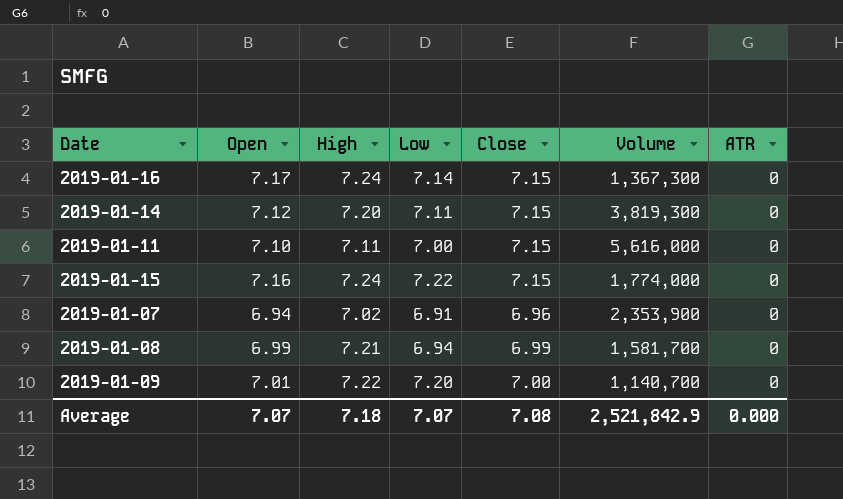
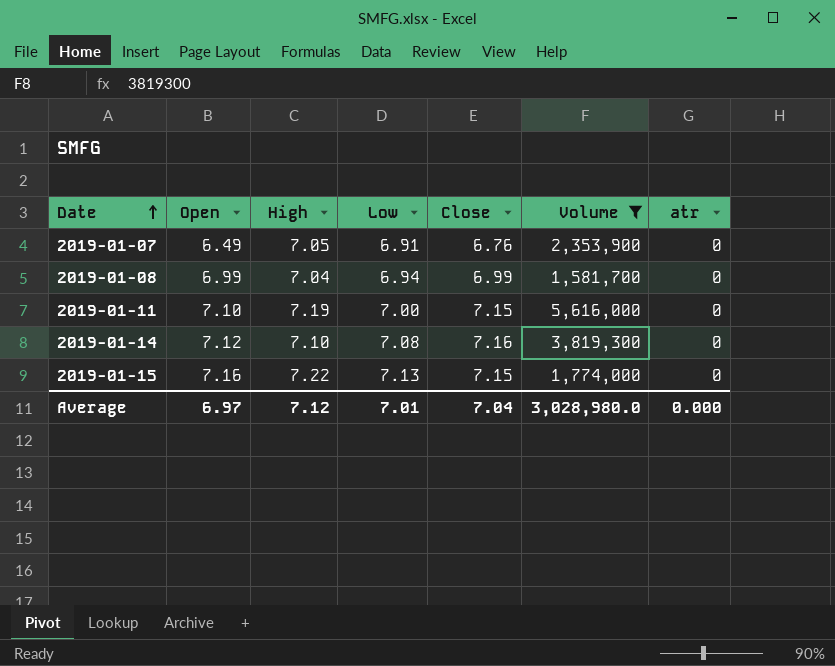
filter: none -> Volume >= 1,581,700
row order: none -> Date ascending
column name: ATR -> atr
2019-01-07 | Open: 6.94 -> 6.49
2019-01-07 | High: 7.02 -> 7.05
2019-01-07 | Close: 6.96 -> 6.76
2019-01-08 | High: 7.21 -> 7.04
2019-01-11 | High: 7.11 -> 7.19
2019-01-14 | High: 7.20 -> 7.10
2019-01-14 | Low: 7.11 -> 7.08
2019-01-14 | Close: 7.15 -> 7.16
2019-01-15 | High: 7.24 -> 7.22
2019-01-15 | Low: 7.22 -> 7.13
Average | Open: 7.07 -> 6.97
Average | High: 7.18 -> 7.12
Average | Low: 7.07 -> 7.01
Average | Close: 7.08 -> 7.04
Average | Volume: 2,521,842.9 -> 3,028,980.0

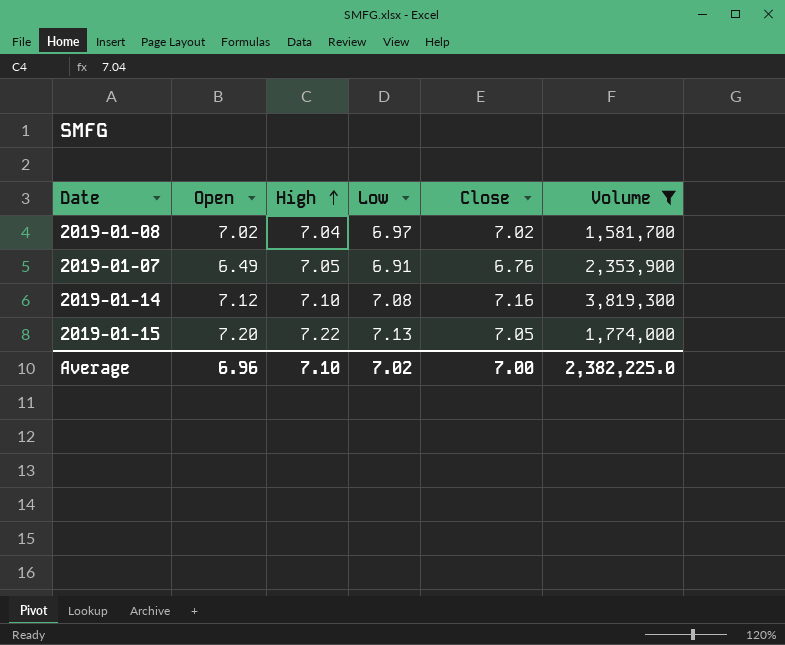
row order: Date ascending -> High ascending
column atr | position: 7 -> none
row 2019-01-11: 7.10 | 7.19 | 7.00 | 7.15 | 5,616,000 | 0 -> none
2019-01-08 | Open: 6.99 -> 7.02
2019-01-08 | Low: 6.94 -> 6.97
2019-01-08 | Close: 6.99 -> 7.02
2019-01-15 | Open: 7.16 -> 7.20
2019-01-15 | Close: 7.15 -> 7.05
Average | Open: 6.97 -> 6.96
Average | High: 7.12 -> 7.10
Average | Low: 7.01 -> 7.02
Average | Close: 7.04 -> 7.00
Average | Volume: 3,028,980.0 -> 2,382,225.0

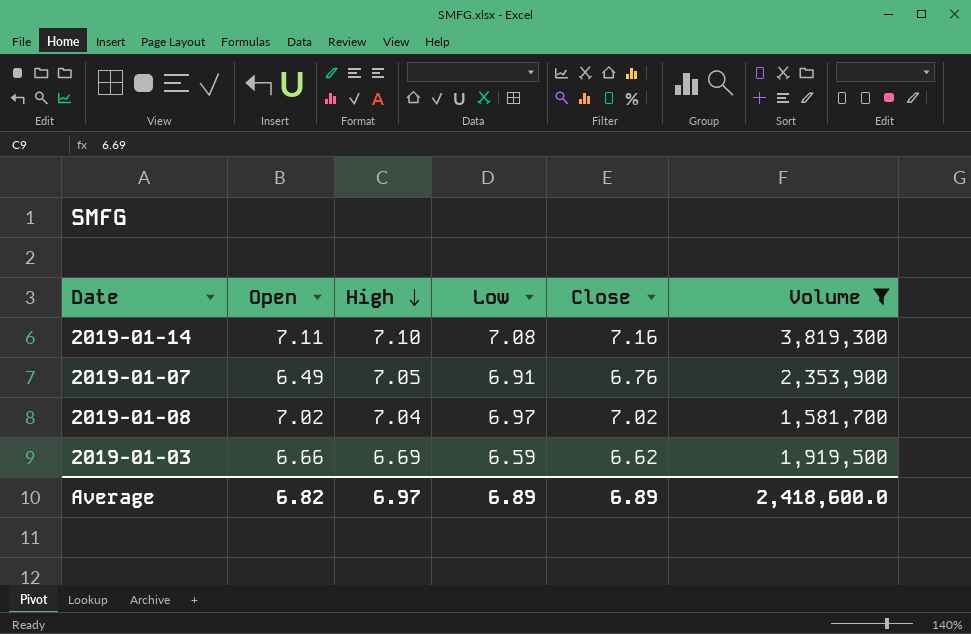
row order: High ascending -> High descending
row 2019-01-15: 7.20 | 7.22 | 7.13 | 7.05 | 1,774,000 -> none
2019-01-14 | Open: 7.12 -> 7.11
row 2019-01-03: none -> 6.66 | 6.69 | 6.59 | 6.62 | 1,919,500
Average | Open: 6.96 -> 6.82
Average | High: 7.10 -> 6.97
Average | Low: 7.02 -> 6.89
Average | Close: 7.00 -> 6.89
Average | Volume: 2,382,225.0 -> 2,418,600.0

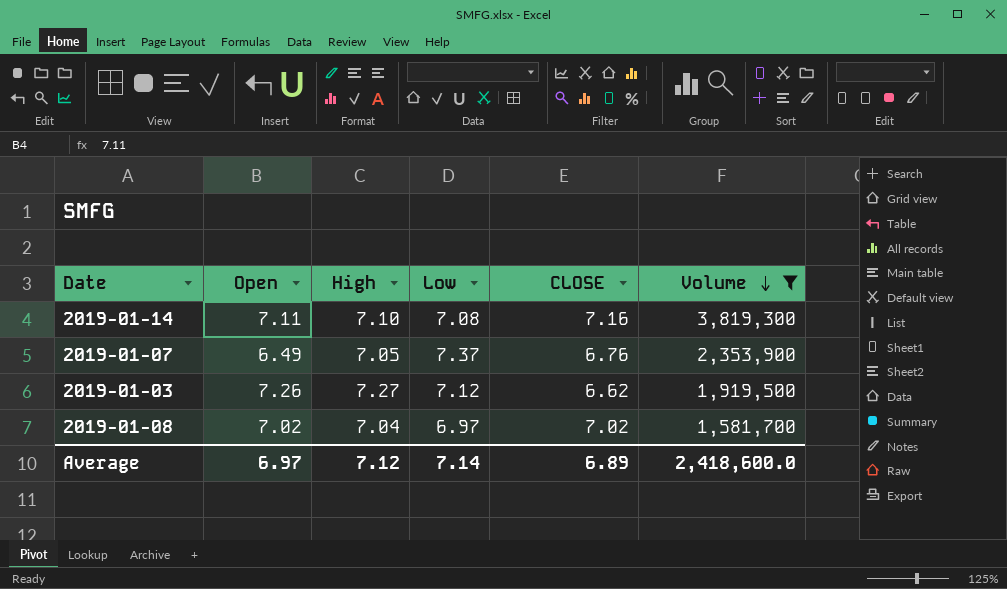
row order: High descending -> Volume descending
column name: Close -> CLOSE
2019-01-07 | Low: 6.91 -> 7.37
2019-01-03 | Open: 6.66 -> 7.26
2019-01-03 | High: 6.69 -> 7.27
2019-01-03 | Low: 6.59 -> 7.12
Average | Open: 6.82 -> 6.97
Average | High: 6.97 -> 7.12
Average | Low: 6.89 -> 7.14

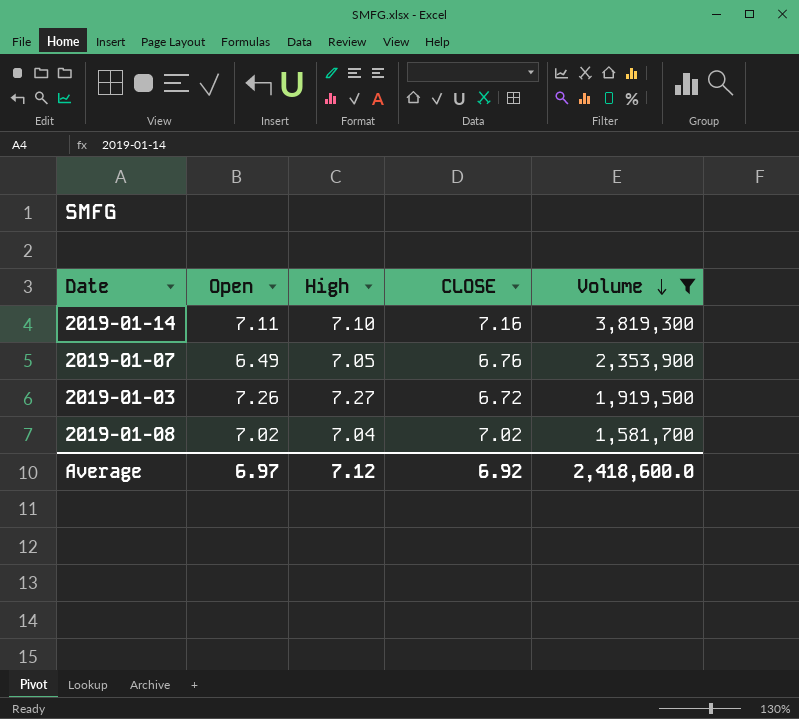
column Low | position: 4 -> none
2019-01-03 | CLOSE: 6.62 -> 6.72
Average | CLOSE: 6.89 -> 6.92

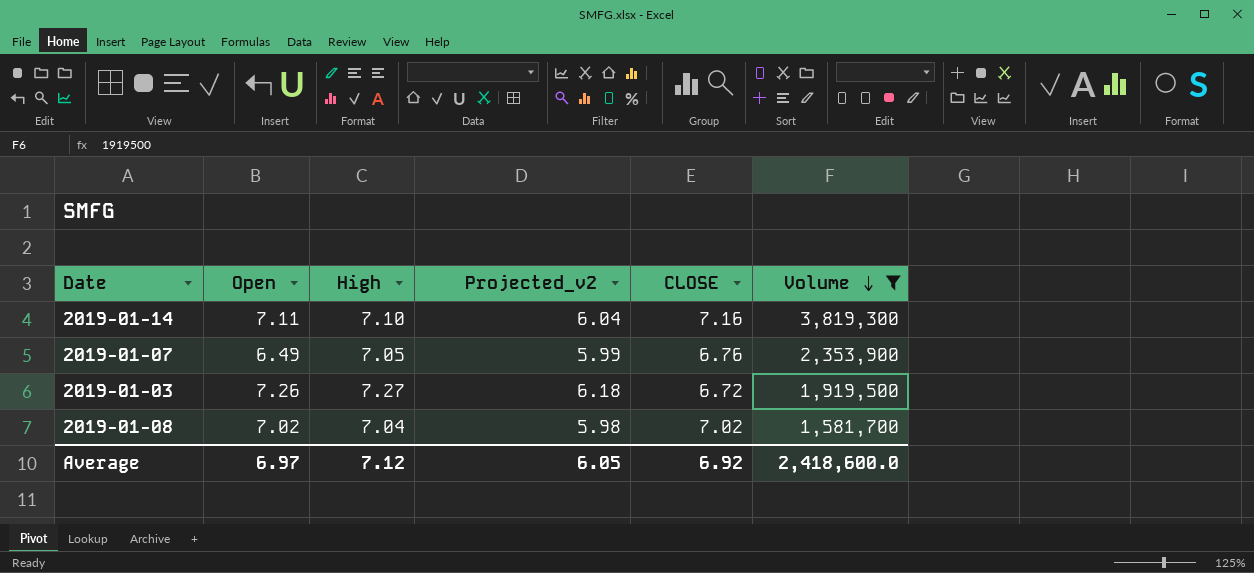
column Projected_v2 | formula: none -> [High] * 0.85

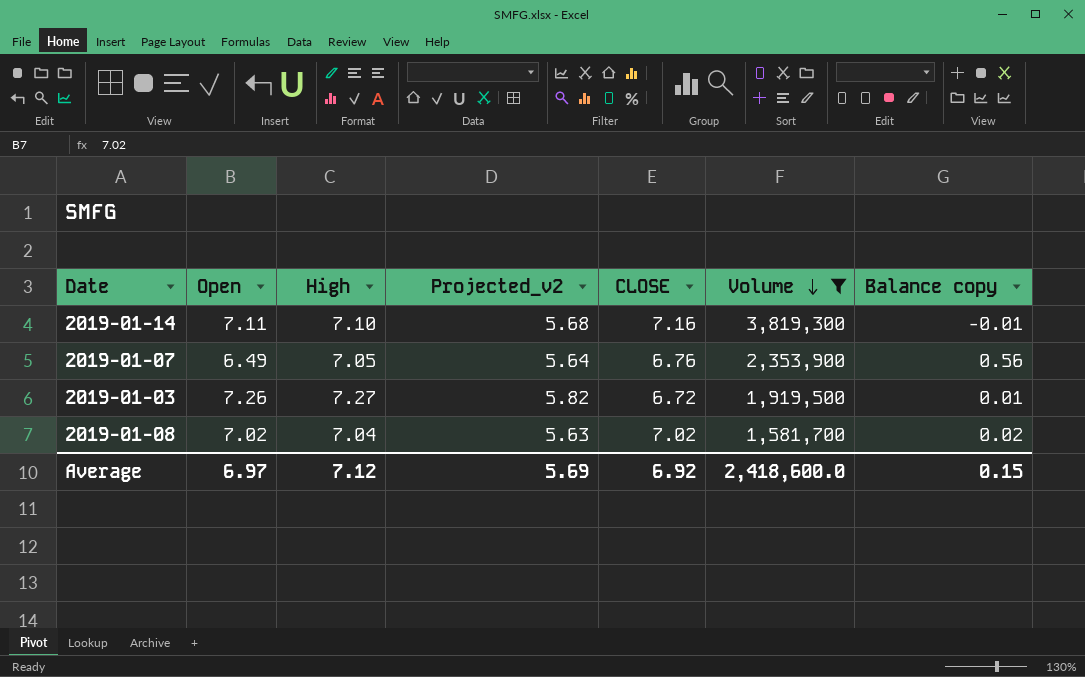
column Projected_v2 | formula: [High] * 0.85 -> [High] * 0.8
column Balance copy | formula: none -> [High] - [Open]
Average | Projected_v2: 6.05 -> 5.69

